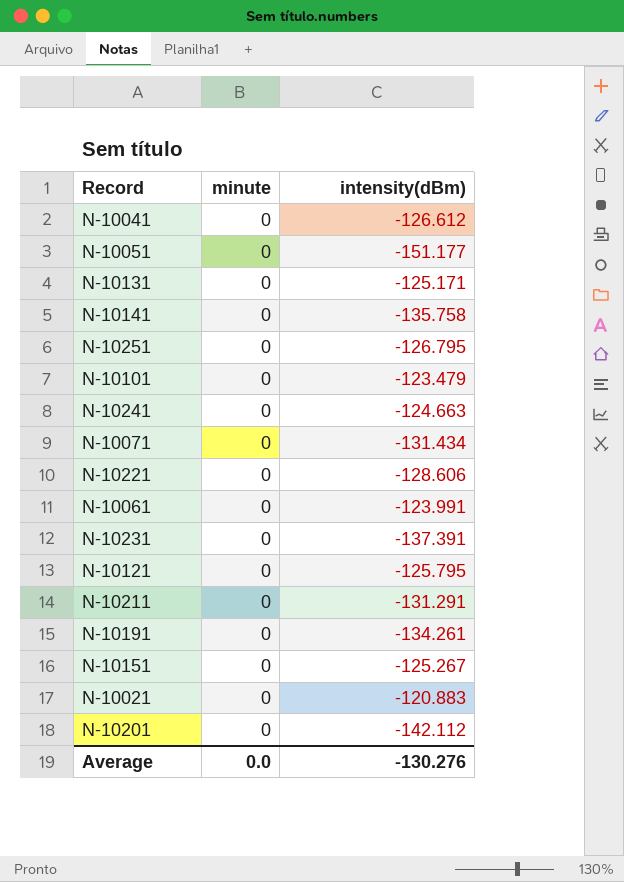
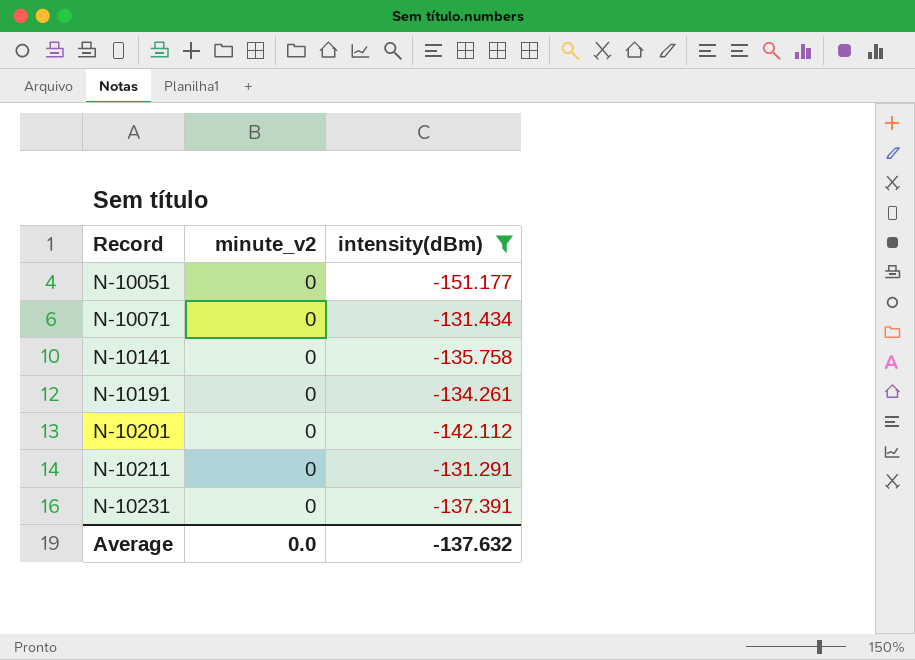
filter: none -> intensity(dBm) <= -131.291
row order: none -> Record ascending
column name: minute -> minute_v2
Average | intensity(dBm): -130.276 -> -137.632

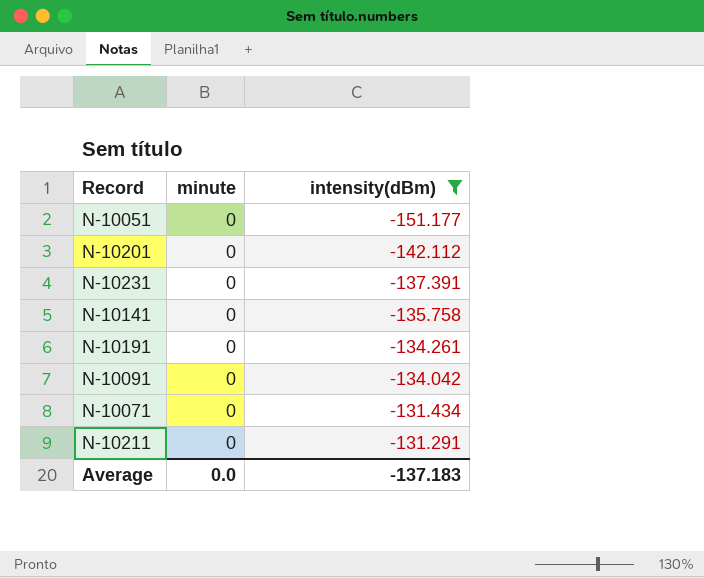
row order: Record ascending -> intensity(dBm) ascending
column name: minute_v2 -> minute
row N-10091: none -> 0 | -134.042
Average | intensity(dBm): -137.632 -> -137.183

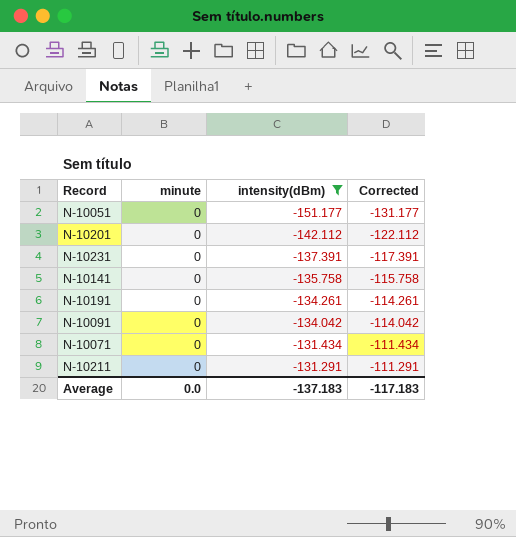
column Corrected | formula: none -> [intensity(dBm)] + 20

